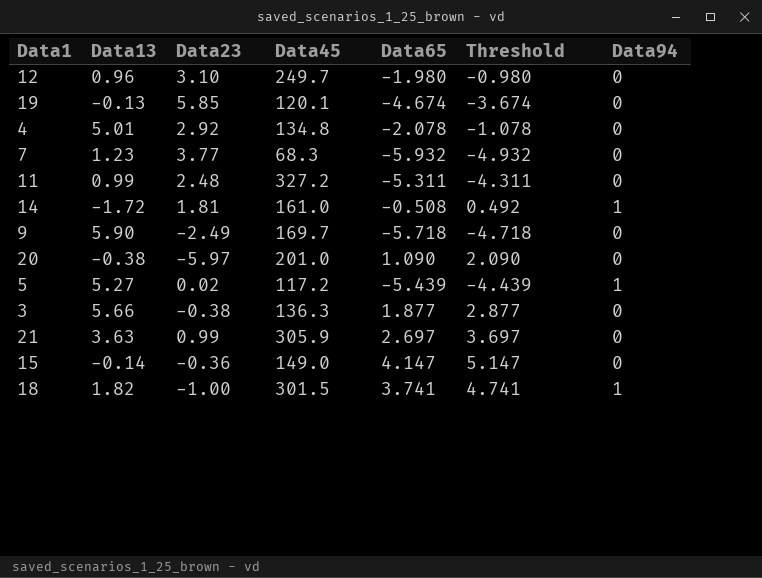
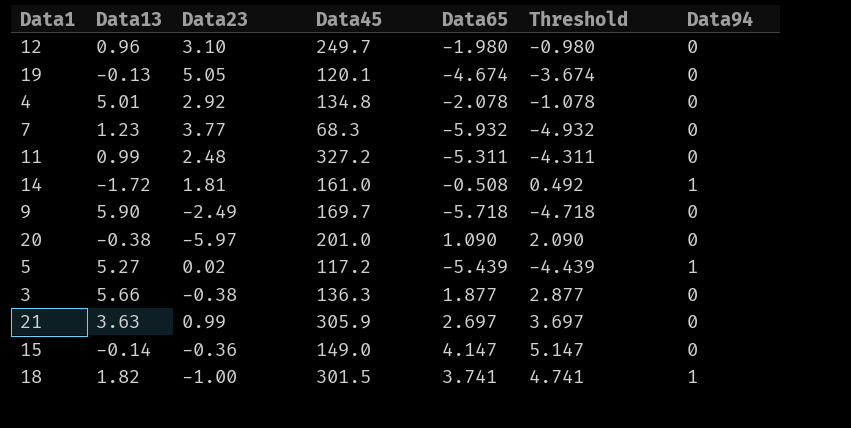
19 | Data23: 5.85 -> 5.05

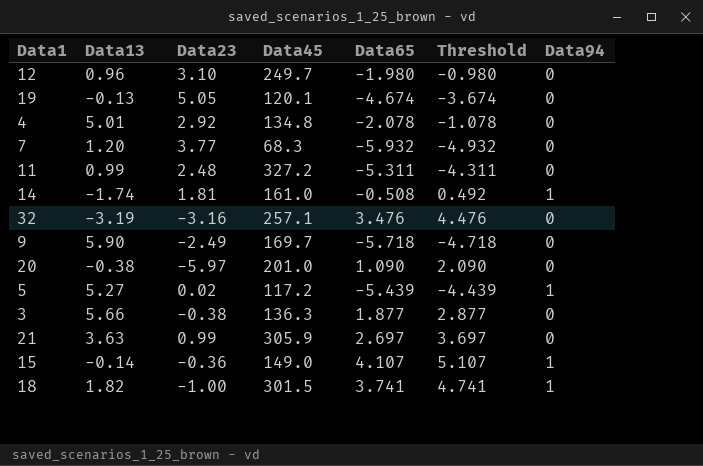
7 | Data13: 1.23 -> 1.20
14 | Data13: -1.72 -> -1.74
row 32: none -> -3.19 | -3.16 | 257.1 | 3.476 | 4.476 | 0
15 | Data65: 4.147 -> 4.107
15 | Threshold: 5.147 -> 5.107
15 | Data94: 0 -> 1

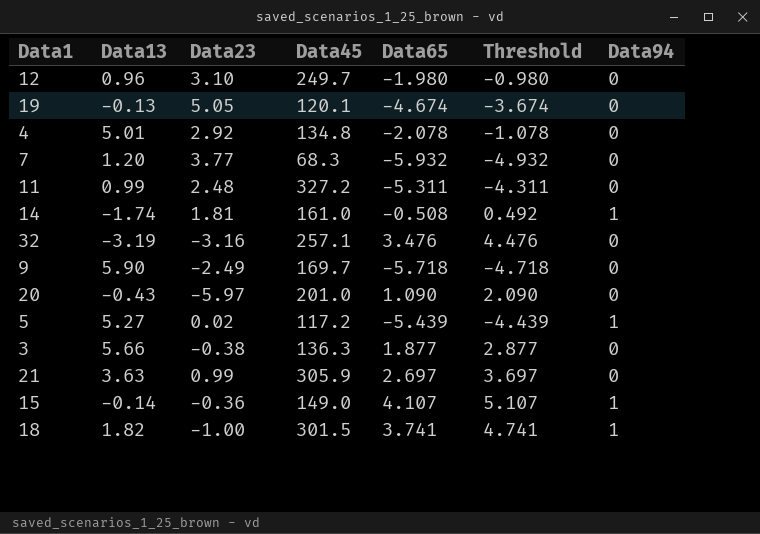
20 | Data13: -0.38 -> -0.43

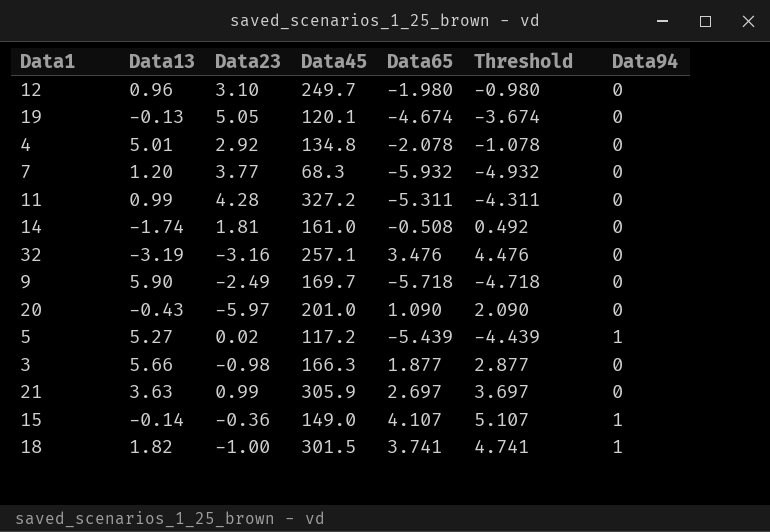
11 | Data23: 2.48 -> 4.28
14 | Data94: 1 -> 0
3 | Data23: -0.38 -> -0.98
3 | Data45: 136.3 -> 166.3

